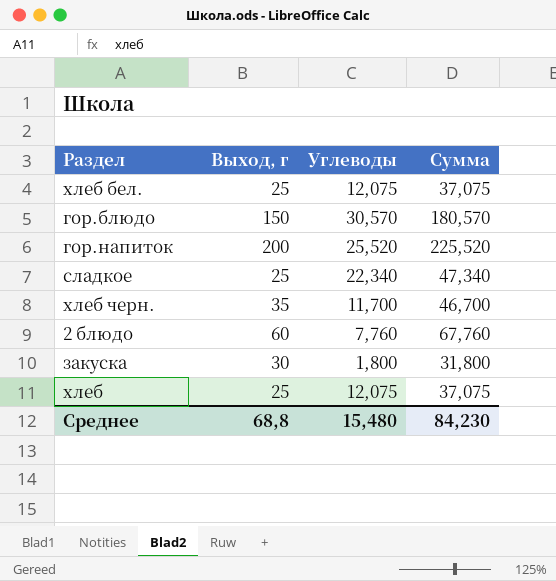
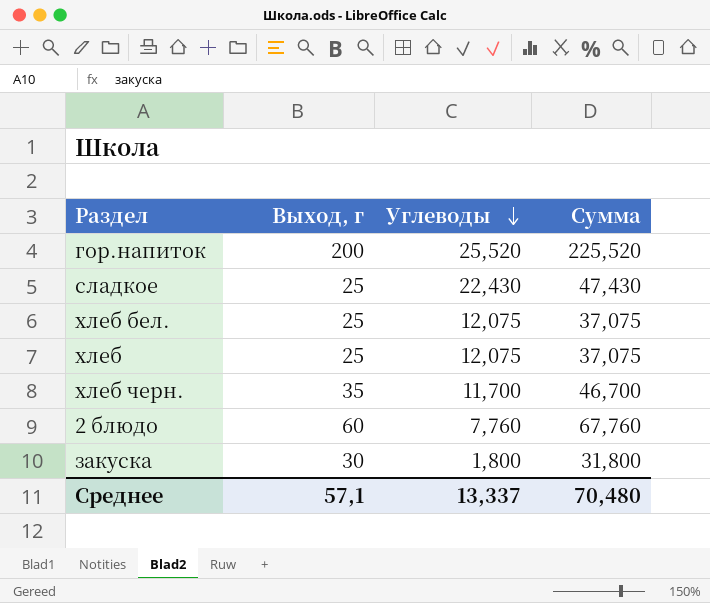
row order: none -> Углеводы descending
row гор.блюдо: 150 | 30,570 | 180,570 -> none
сладкое | Углеводы: 22,340 -> 22,430
сладкое | Сумма: 47,340 -> 47,430
Среднее | Выход, г: 68,8 -> 57,1
Среднее | Углеводы: 15,480 -> 13,337
Среднее | Сумма: 84,230 -> 70,480

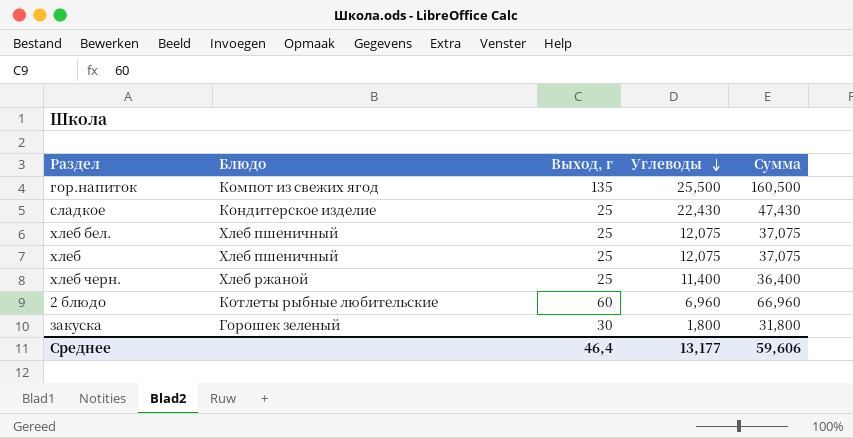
column Блюдо | position: none -> 2
гор.напиток | Выход, г: 200 -> 135
гор.напиток | Углеводы: 25,520 -> 25,500
гор.напиток | Сумма: 225,520 -> 160,500
хлеб черн. | Выход, г: 35 -> 25
хлеб черн. | Углеводы: 11,700 -> 11,400
хлеб черн. | Сумма: 46,700 -> 36,400
2 блюдо | Углеводы: 7,760 -> 6,960
2 блюдо | Сумма: 67,760 -> 66,960
Среднее | Выход, г: 57,1 -> 46,4
Среднее | Углеводы: 13,337 -> 13,177
Среднее | Сумма: 70,480 -> 59,606

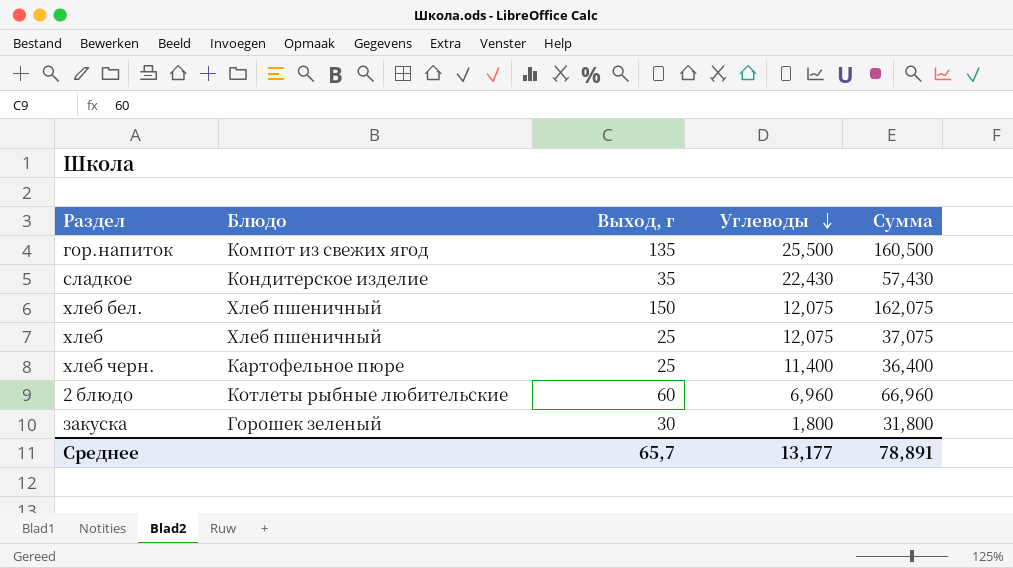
сладкое | Выход, г: 25 -> 35
сладкое | Сумма: 47,430 -> 57,430
хлеб бел. | Выход, г: 25 -> 150
хлеб бел. | Сумма: 37,075 -> 162,075
хлеб черн. | Блюдо: Хлеб ржаной -> Картофельное пюре
Среднее | Выход, г: 46,4 -> 65,7
Среднее | Сумма: 59,606 -> 78,891

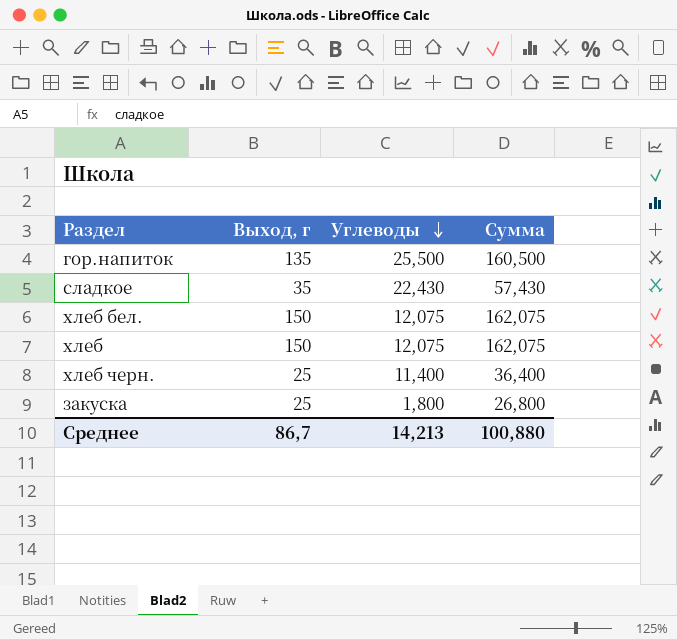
column Блюдо | position: 2 -> none
row 2 блюдо: Котлеты рыбные любительские | 60 | 6,960 | 66,960 -> none
хлеб | Выход, г: 25 -> 150
хлеб | Сумма: 37,075 -> 162,075
закуска | Выход, г: 30 -> 25
закуска | Сумма: 31,800 -> 26,800
Среднее | Выход, г: 65,7 -> 86,7
Среднее | Углеводы: 13,177 -> 14,213
Среднее | Сумма: 78,891 -> 100,880

